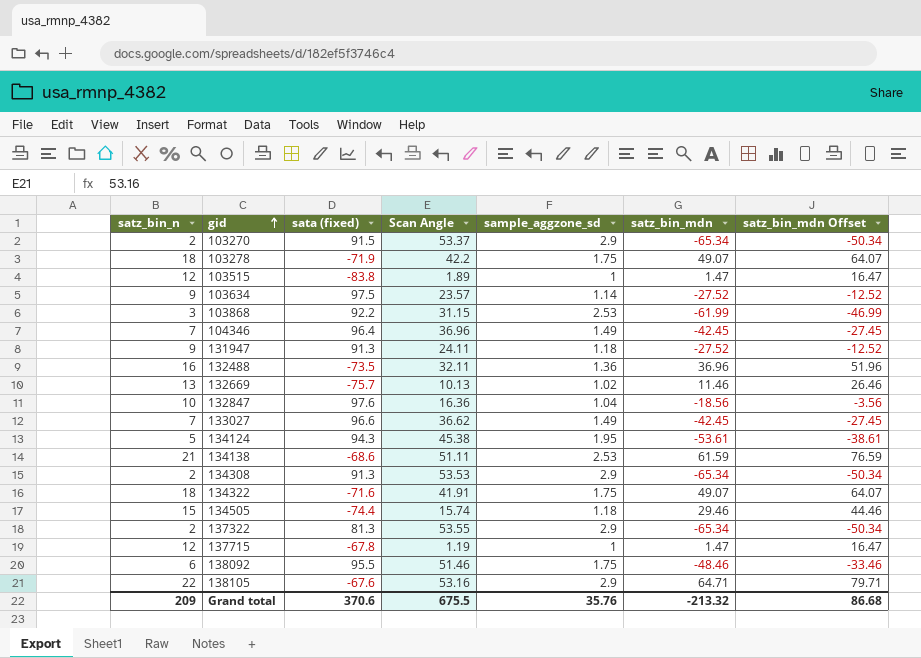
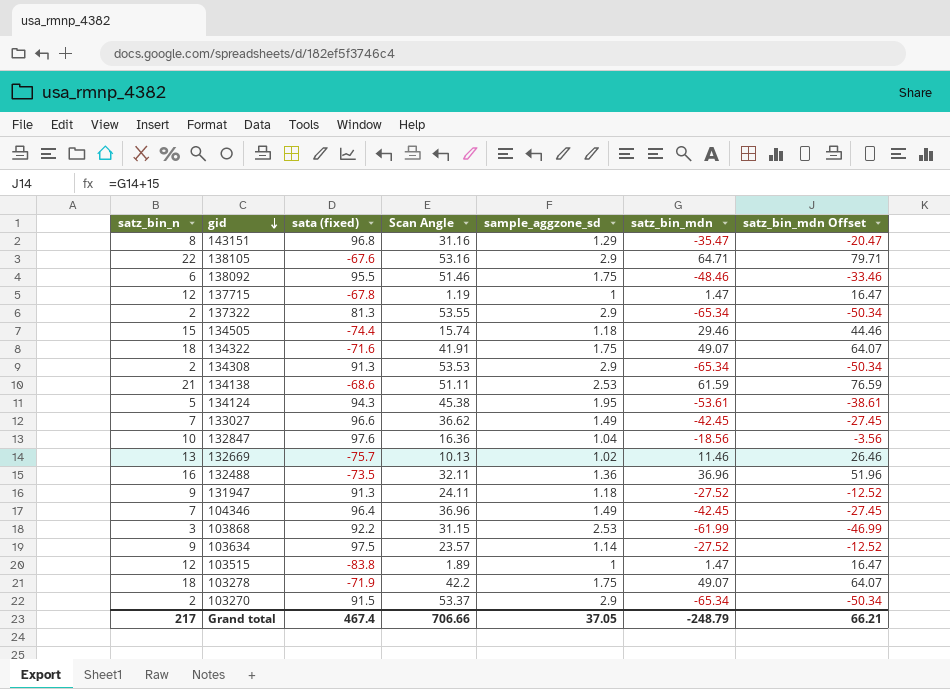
row order: gid ascending -> gid descending
row 143151: none -> 8 | 96.8 | 31.16 | 1.29 | -35.47 | -20.47
Grand total | satz_bin_n: 209 -> 217
Grand total | sata (fixed): 370.6 -> 467.4
Grand total | Scan Angle: 675.5 -> 706.66
Grand total | sample_aggzone_sd: 35.76 -> 37.05
Grand total | satz_bin_mdn: -213.32 -> -248.79
Grand total | satz_bin_mdn Offset: 86.68 -> 66.21

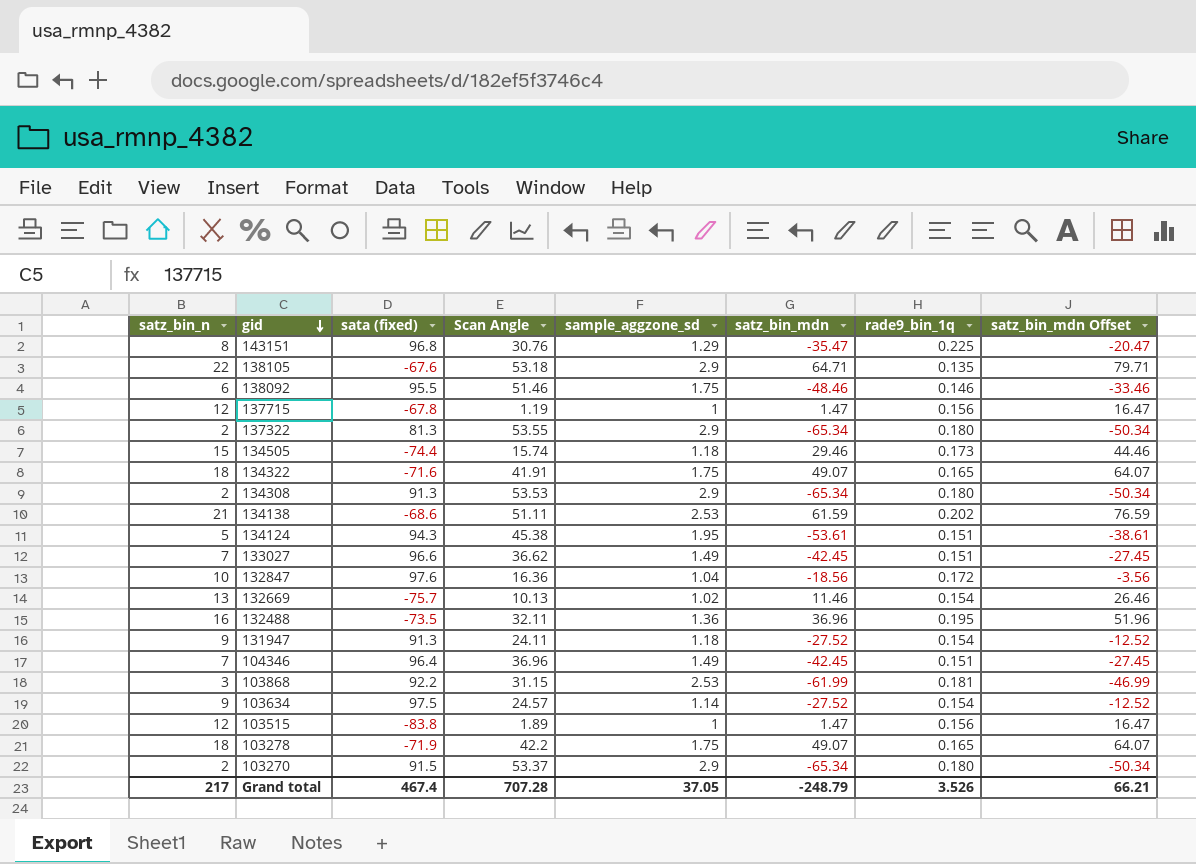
column rade9_bin_1q | position: none -> 7
143151 | Scan Angle: 31.16 -> 30.76
138105 | Scan Angle: 53.16 -> 53.18
103634 | Scan Angle: 23.57 -> 24.57
Grand total | Scan Angle: 706.66 -> 707.28

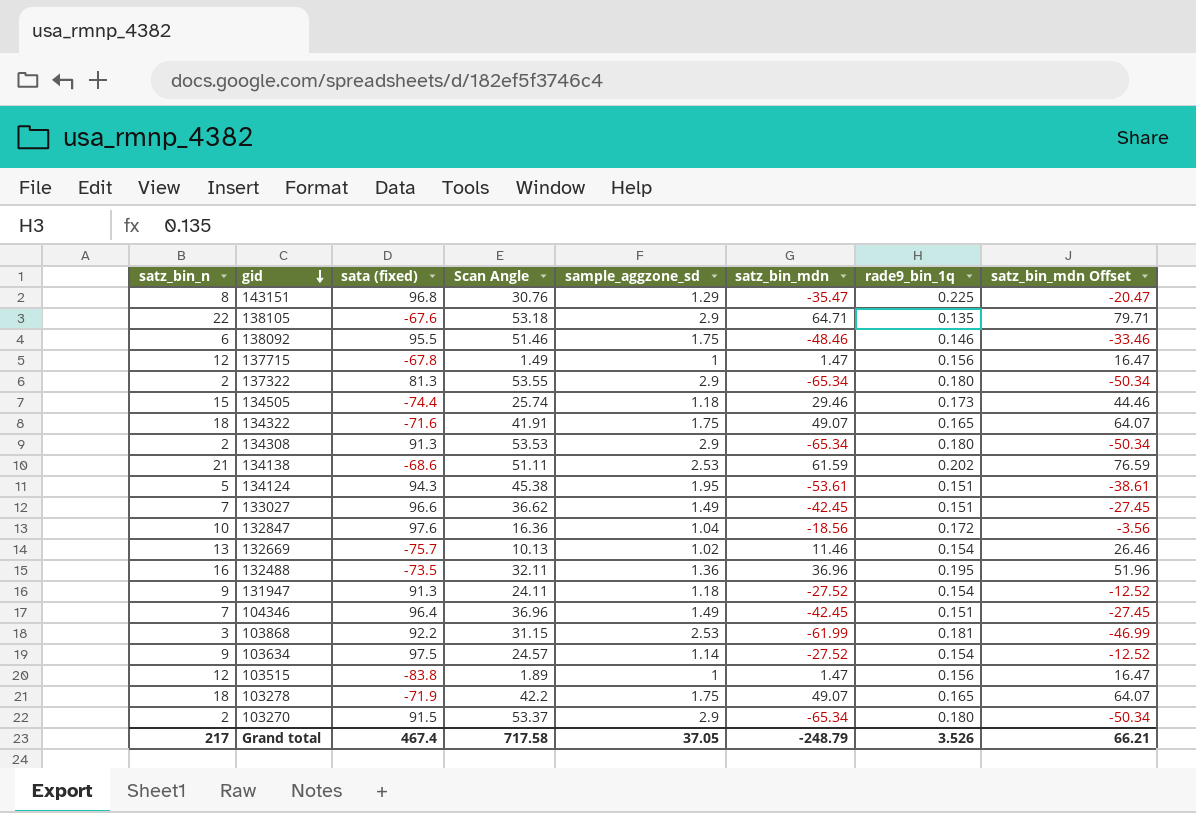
137715 | Scan Angle: 1.19 -> 1.49
134505 | Scan Angle: 15.74 -> 25.74
Grand total | Scan Angle: 707.28 -> 717.58

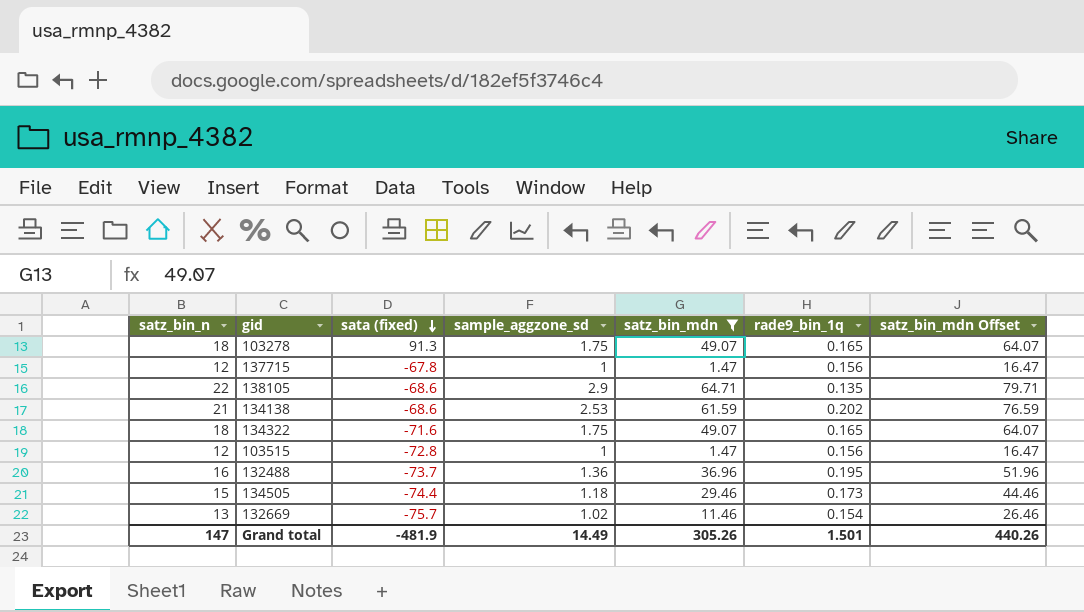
filter: none -> satz_bin_mdn >= 1.47
row order: gid descending -> sata (fixed) descending
column Scan Angle | position: 4 -> none
103278 | sata (fixed): -71.9 -> 91.3
138105 | sata (fixed): -67.6 -> -68.6
103515 | sata (fixed): -83.8 -> -72.8
132488 | sata (fixed): -73.5 -> -73.7
Grand total | satz_bin_n: 217 -> 147
Grand total | sata (fixed): 467.4 -> -481.9
Grand total | sample_aggzone_sd: 37.05 -> 14.49
Grand total | satz_bin_mdn: -248.79 -> 305.26
Grand total | rade9_bin_1q: 3.526 -> 1.501
Grand total | satz_bin_mdn Offset: 66.21 -> 440.26

